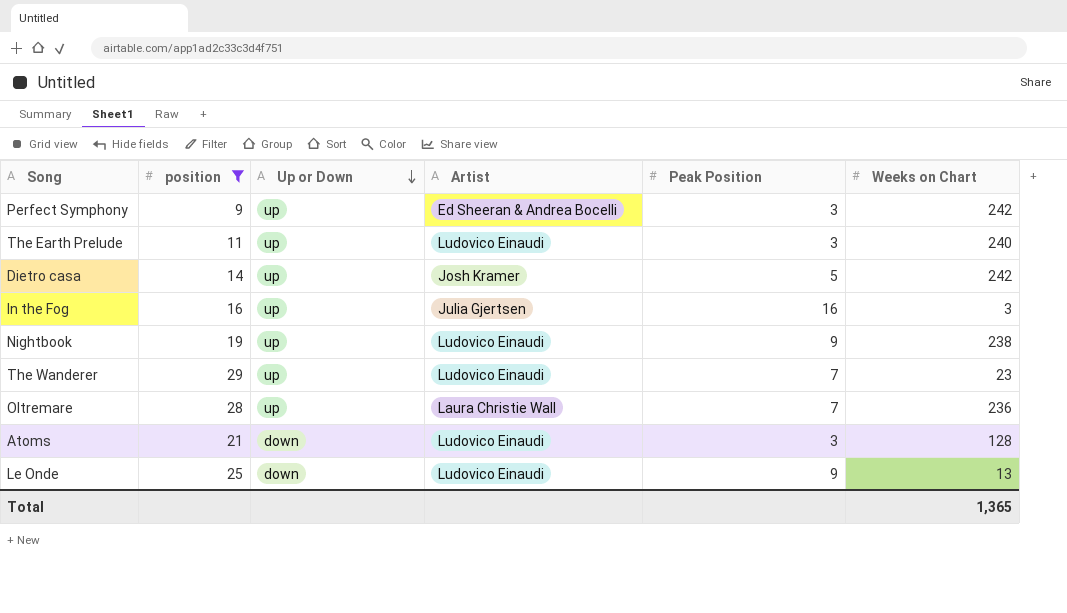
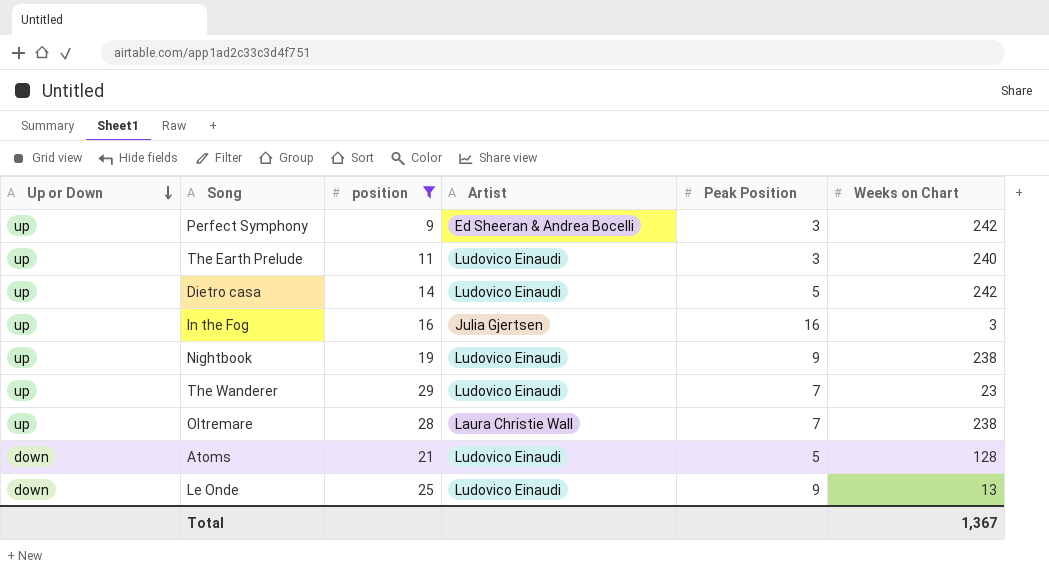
column Up or Down | position: 3 -> 1
Dietro casa | Artist: Josh Kramer -> Ludovico Einaudi
Oltremare | Weeks on Chart: 236 -> 238
Atoms | Peak Position: 3 -> 5
Total | Weeks on Chart: 1,365 -> 1,367

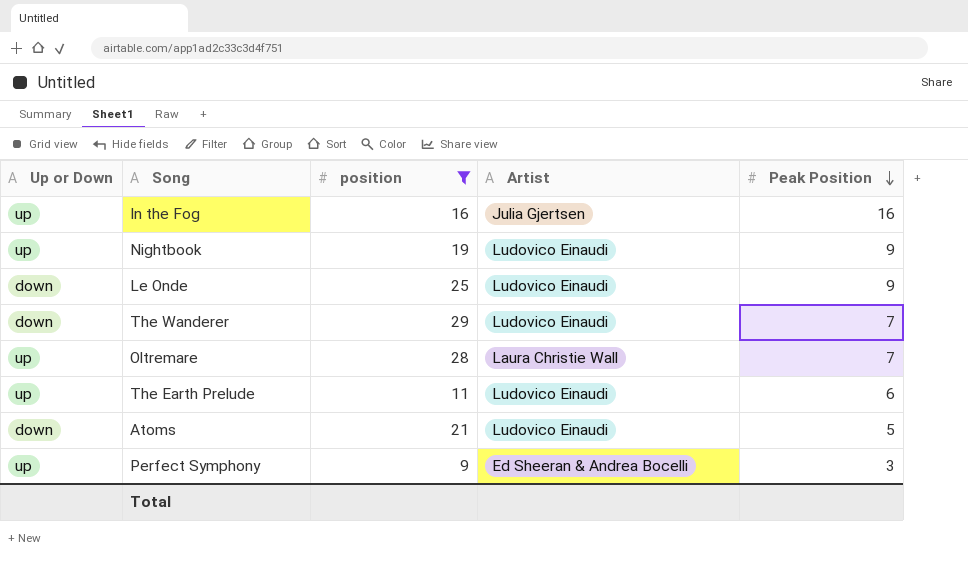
row order: Up or Down descending -> Peak Position descending
column Weeks on Chart | position: 6 -> none
row Dietro casa: up | 14 | Ludovico Einaudi | 5 | 242 -> none
The Wanderer | Up or Down: up -> down
The Earth Prelude | Peak Position: 3 -> 6

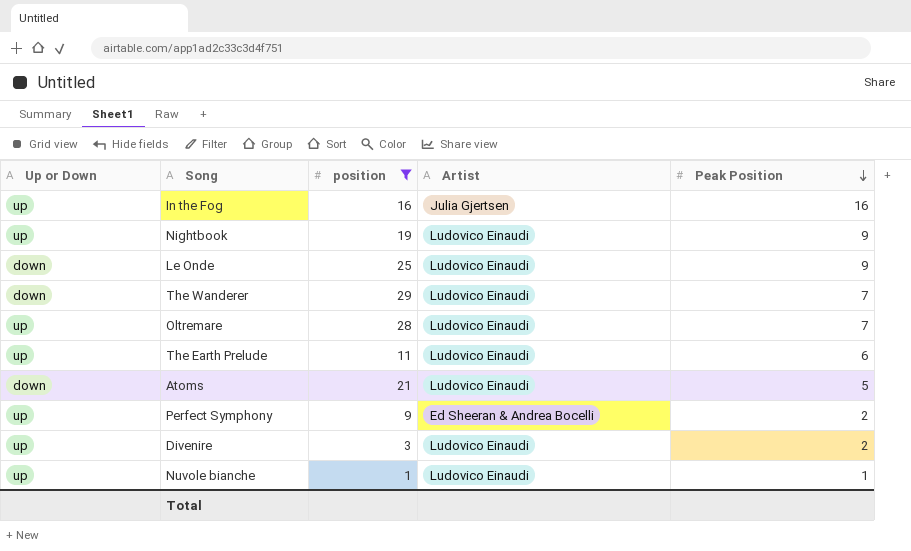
Oltremare | Artist: Laura Christie Wall -> Ludovico Einaudi
Perfect Symphony | Peak Position: 3 -> 2
row Divenire: none -> up | 3 | Ludovico Einaudi | 2
row Nuvole bianche: none -> up | 1 | Ludovico Einaudi | 1

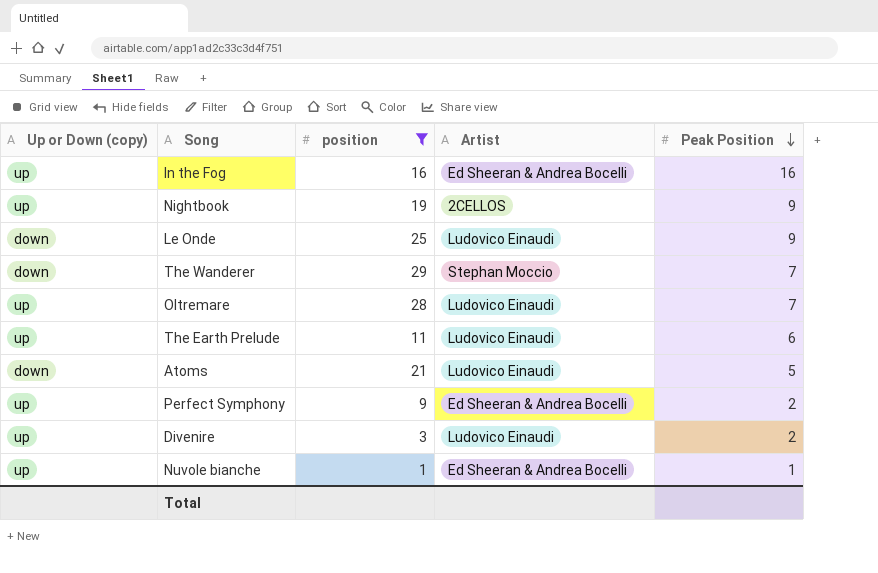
column name: Up or Down -> Up or Down (copy)
In the Fog | Artist: Julia Gjertsen -> Ed Sheeran & Andrea Bocelli
Nightbook | Artist: Ludovico Einaudi -> 2CELLOS
The Wanderer | Artist: Ludovico Einaudi -> Stephan Moccio
Nuvole bianche | Artist: Ludovico Einaudi -> Ed Sheeran & Andrea Bocelli

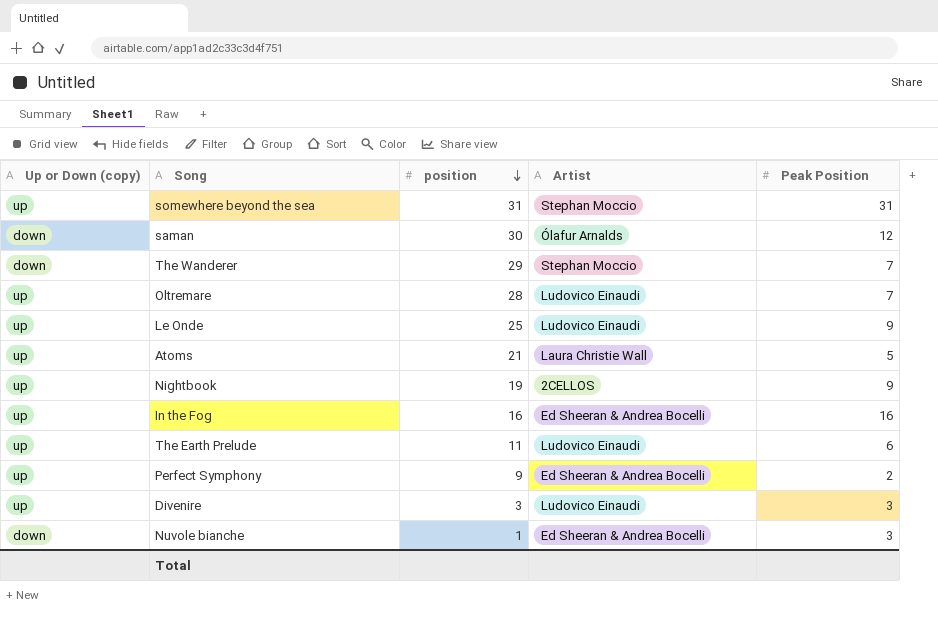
filter: position <= 29 -> none
row order: Peak Position descending -> position descending
Le Onde | Up or Down (copy): down -> up
Atoms | Up or Down (copy): down -> up
Atoms | Artist: Ludovico Einaudi -> Laura Christie Wall
Divenire | Peak Position: 2 -> 3
Nuvole bianche | Up or Down (copy): up -> down
Nuvole bianche | Peak Position: 1 -> 3

